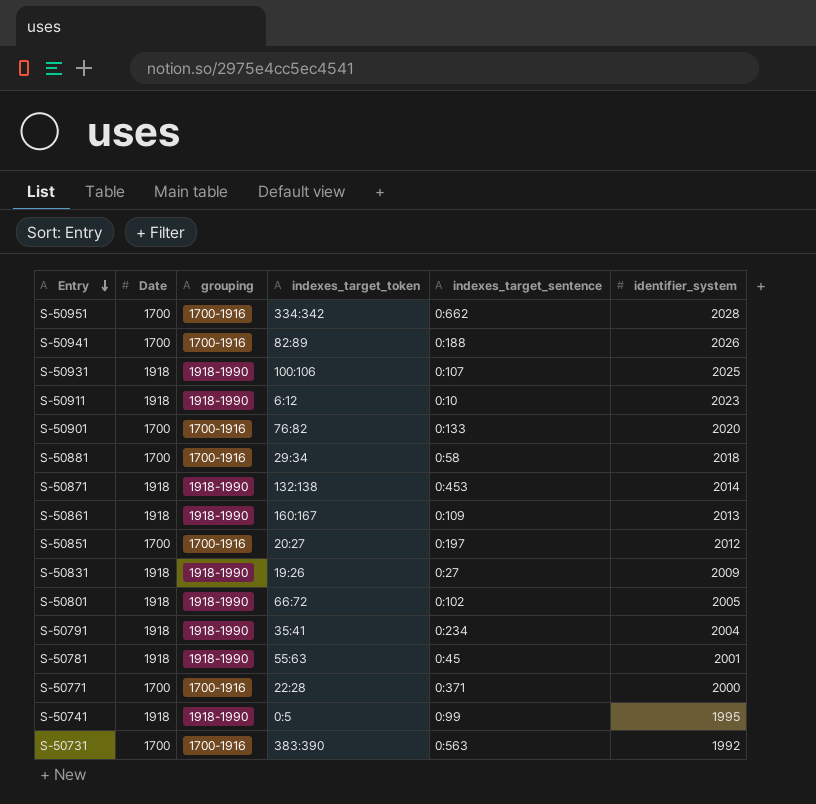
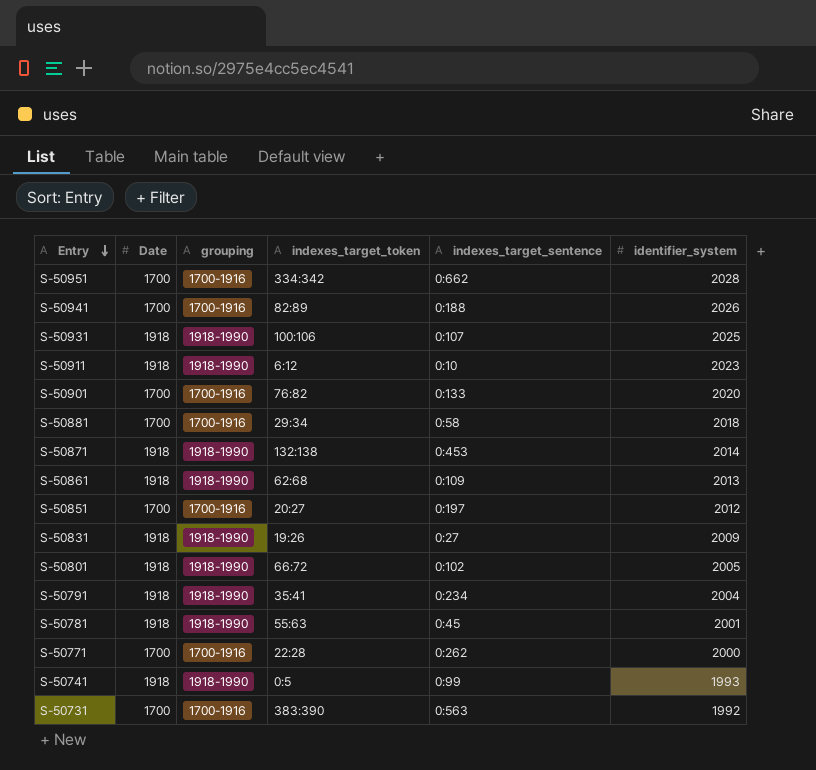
S-50861 | indexes_target_token: 160:167 -> 62:68
S-50771 | indexes_target_sentence: 0:371 -> 0:262
S-50741 | identifier_system: 1995 -> 1993

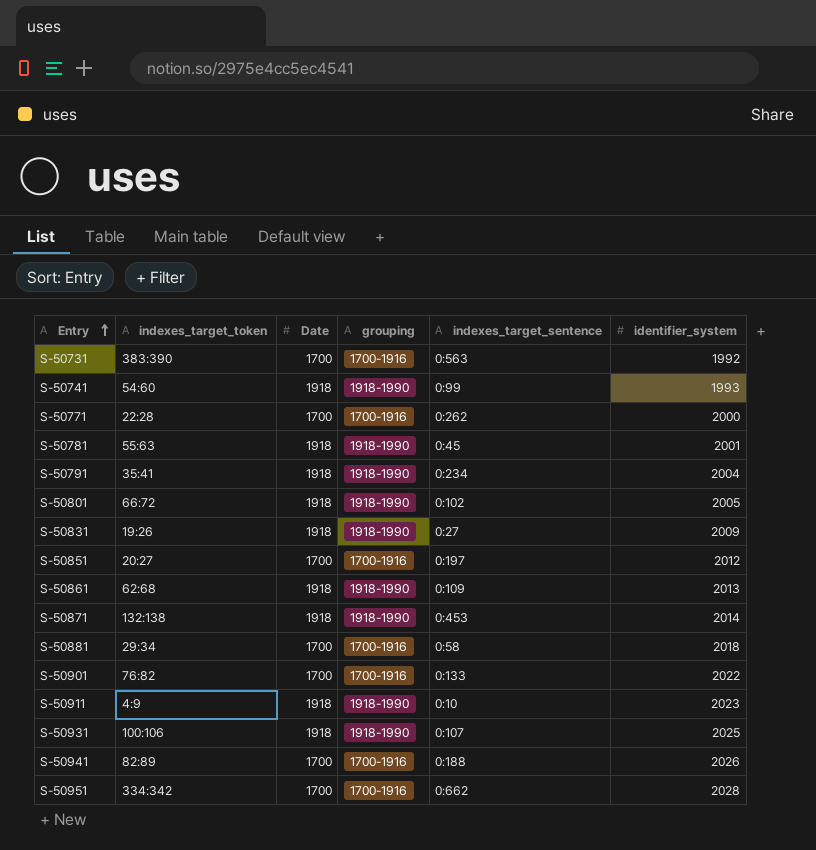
row order: Entry descending -> Entry ascending
column indexes_target_token | position: 4 -> 2
S-50741 | indexes_target_token: 0:5 -> 54:60
S-50901 | identifier_system: 2020 -> 2022
S-50911 | indexes_target_token: 6:12 -> 4:9

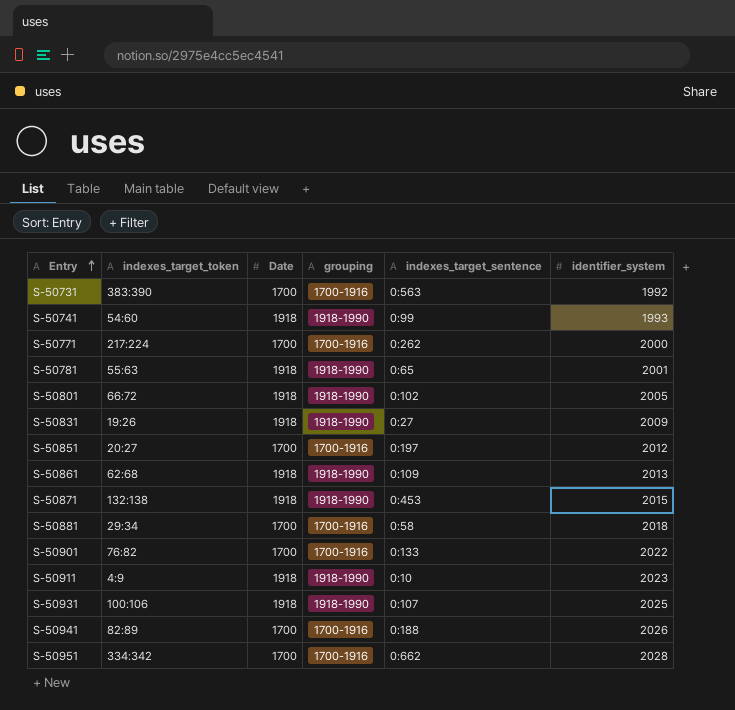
row S-50791: 35:41 | 1918 | 1918-1990 | 0:234 | 2004 -> none
S-50771 | indexes_target_token: 22:28 -> 217:224
S-50781 | indexes_target_sentence: 0:45 -> 0:65
S-50871 | identifier_system: 2014 -> 2015

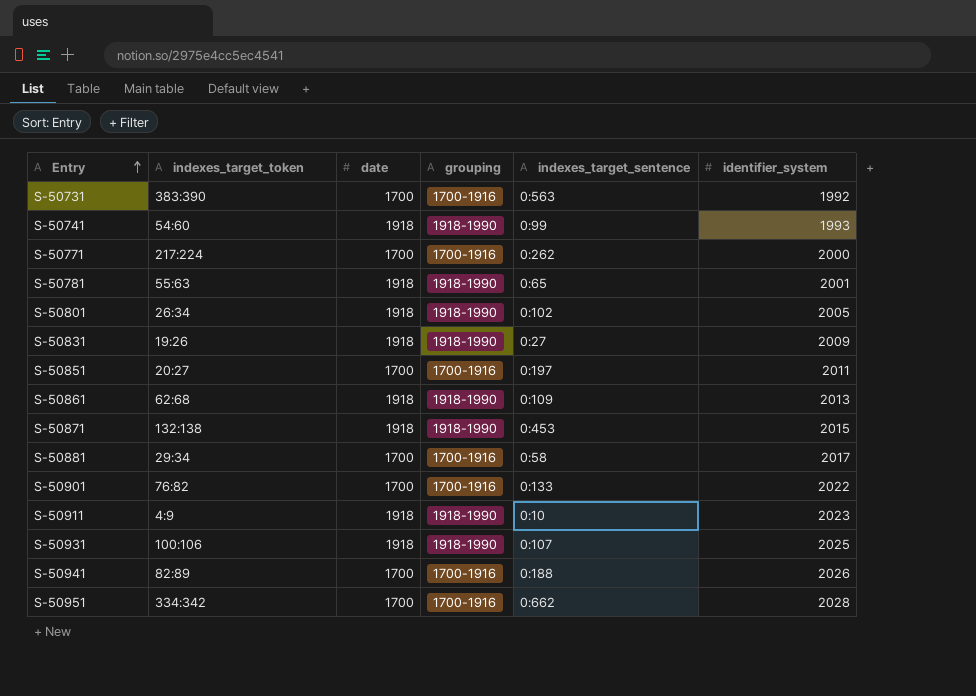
column name: Date -> date
S-50801 | indexes_target_token: 66:72 -> 26:34
S-50851 | identifier_system: 2012 -> 2011
S-50881 | identifier_system: 2018 -> 2017

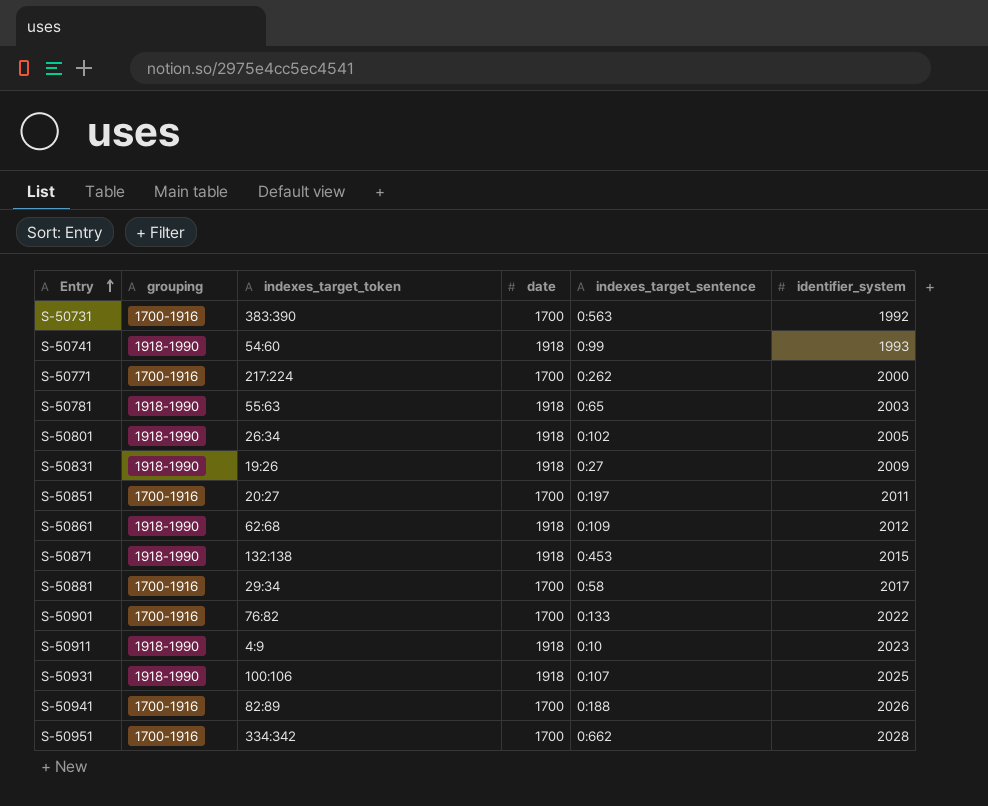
column grouping | position: 4 -> 2
S-50781 | identifier_system: 2001 -> 2003
S-50861 | identifier_system: 2013 -> 2012

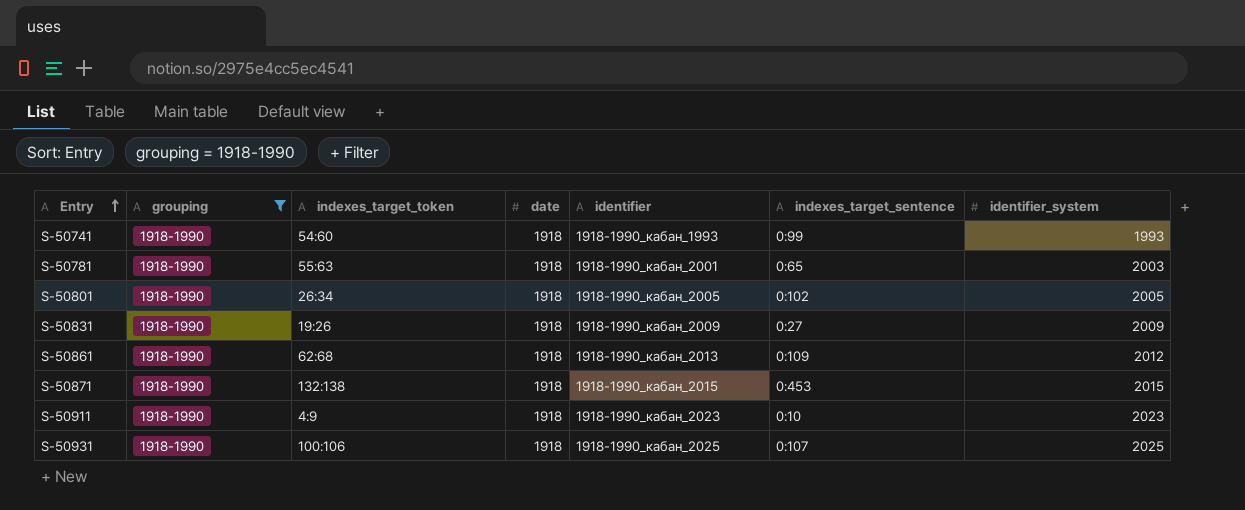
filter: none -> grouping = 1918-1990
column identifier | position: none -> 5

